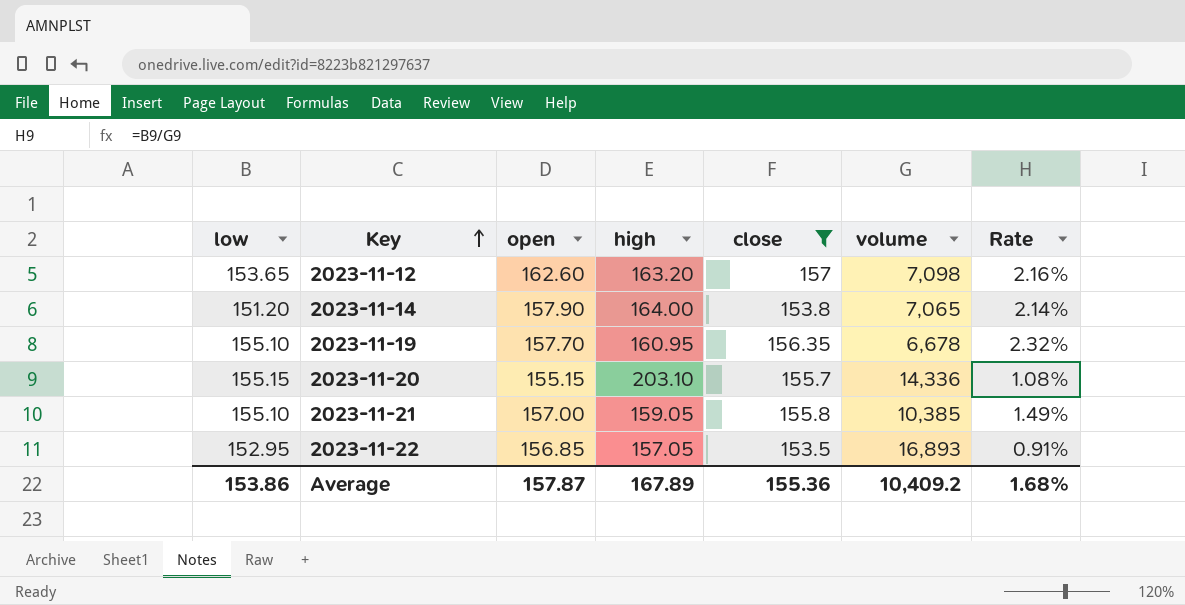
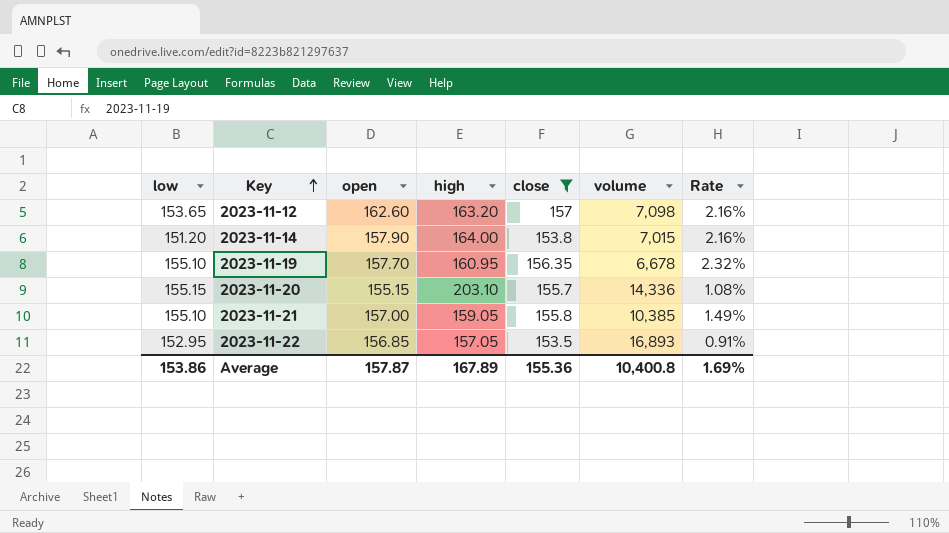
2023-11-14 | volume: 7,065 -> 7,015
2023-11-14 | Rate: 2.14% -> 2.16%
Average | volume: 10,409.2 -> 10,400.8
Average | Rate: 1.68% -> 1.69%

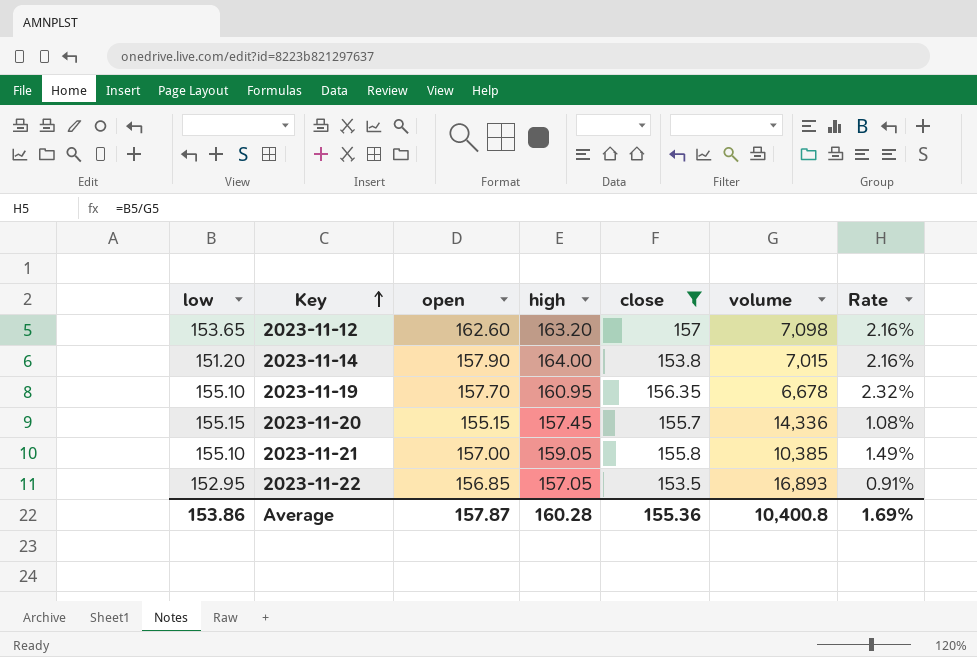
2023-11-20 | high: 203.10 -> 157.45
Average | high: 167.89 -> 160.28

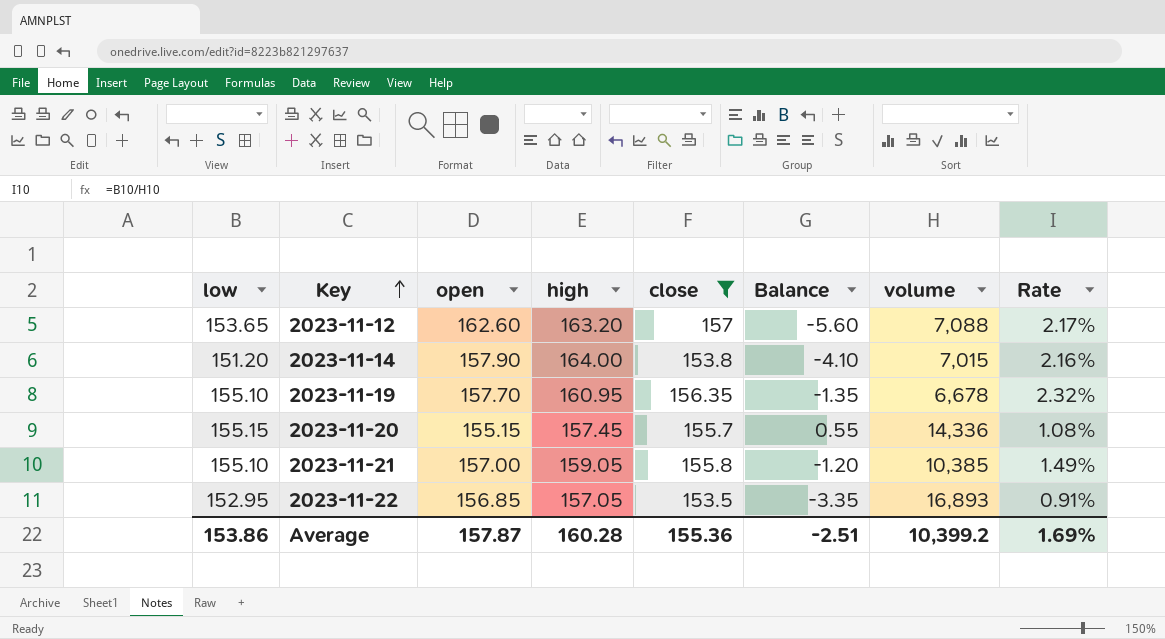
column Balance | formula: none -> [close] - [open]
2023-11-12 | volume: 7,098 -> 7,088
2023-11-12 | Rate: 2.16% -> 2.17%
Average | volume: 10,400.8 -> 10,399.2

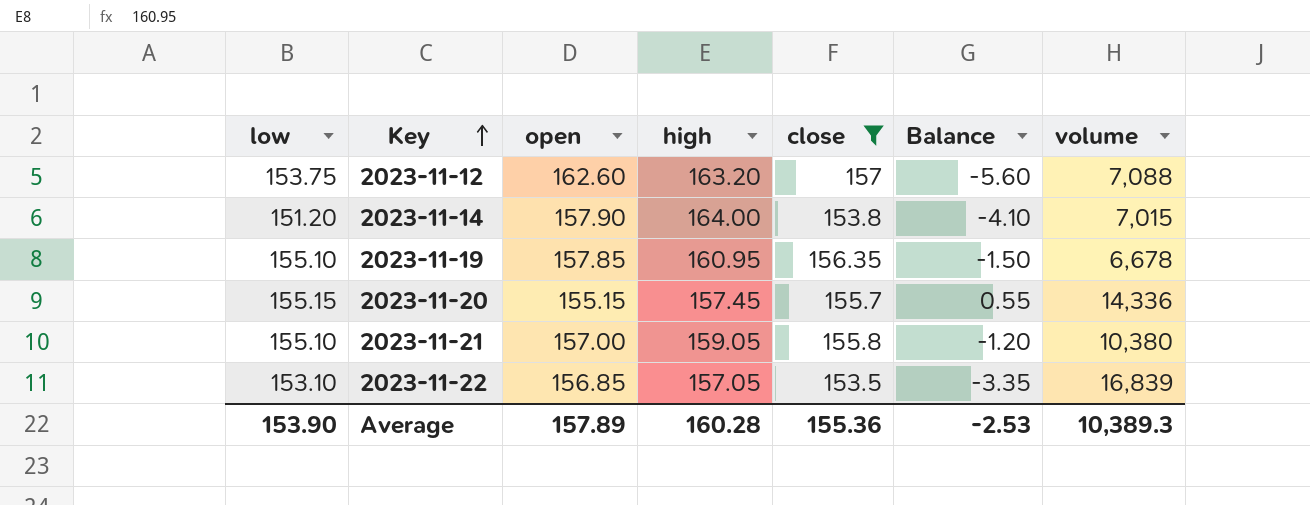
column Rate | formula: [low] / [volume] -> none
2023-11-12 | low: 153.65 -> 153.75
2023-11-19 | open: 157.70 -> 157.85
2023-11-19 | Balance: -1.35 -> -1.50
2023-11-21 | volume: 10,385 -> 10,380
2023-11-22 | low: 152.95 -> 153.10
2023-11-22 | volume: 16,893 -> 16,839
Average | low: 153.86 -> 153.90
Average | open: 157.87 -> 157.89
Average | Balance: -2.51 -> -2.53
Average | volume: 10,399.2 -> 10,389.3

